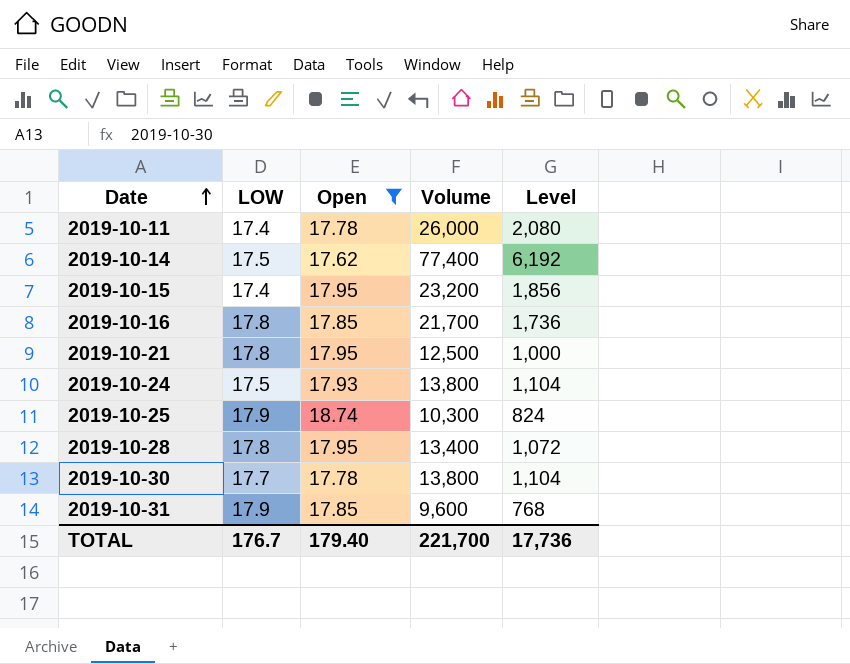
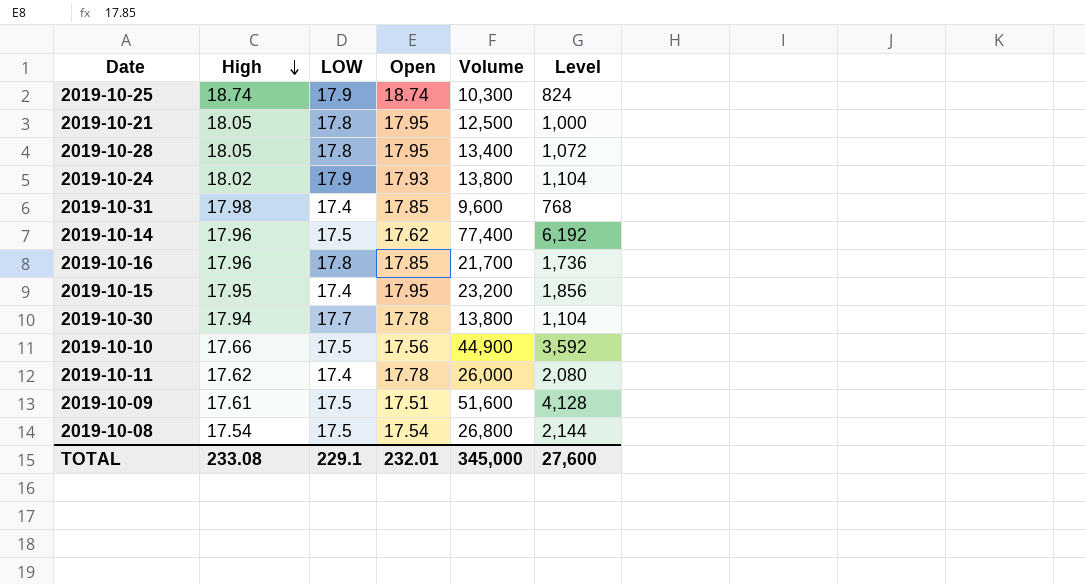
filter: Open >= 17.62 -> none
row order: Date ascending -> High descending
column High | position: none -> 2
2019-10-24 | LOW: 17.5 -> 17.9
2019-10-31 | LOW: 17.9 -> 17.4
TOTAL | LOW: 176.7 -> 229.1
TOTAL | Open: 179.40 -> 232.01
TOTAL | Volume: 221,700 -> 345,000
TOTAL | Level: 17,736 -> 27,600

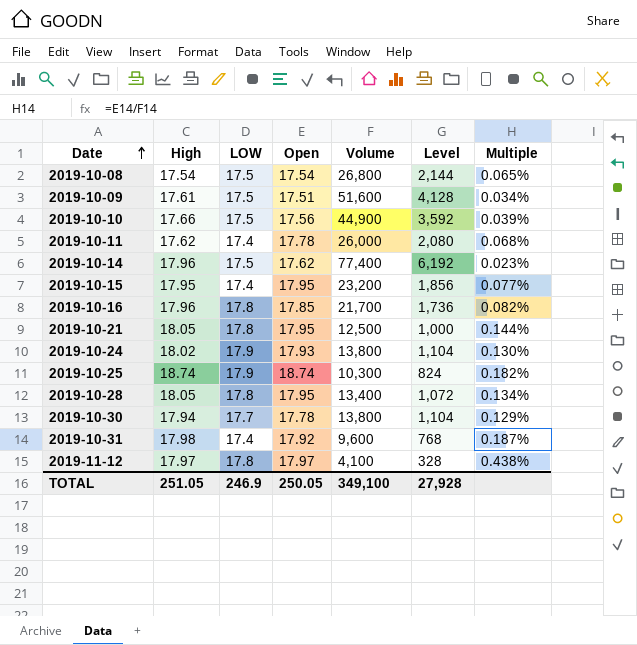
row order: High descending -> Date ascending
column Multiple | formula: none -> [Open] / [Volume]
2019-10-31 | Open: 17.85 -> 17.92
row 2019-11-12: none -> 17.97 | 17.8 | 17.97 | 4,100 | 328 | 0.438%
TOTAL | High: 233.08 -> 251.05
TOTAL | LOW: 229.1 -> 246.9
TOTAL | Open: 232.01 -> 250.05
TOTAL | Volume: 345,000 -> 349,100
TOTAL | Level: 27,600 -> 27,928

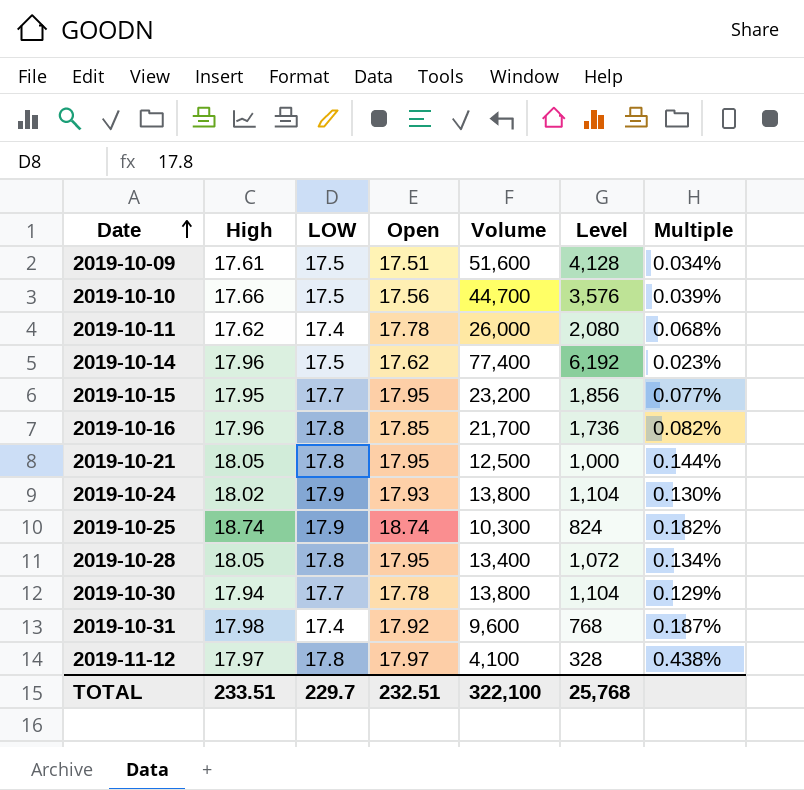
row 2019-10-08: 17.54 | 17.5 | 17.54 | 26,800 | 2,144 | 0.065% -> none
2019-10-10 | Volume: 44,900 -> 44,700
2019-10-10 | Level: 3,592 -> 3,576
2019-10-15 | LOW: 17.4 -> 17.7
TOTAL | High: 251.05 -> 233.51
TOTAL | LOW: 246.9 -> 229.7
TOTAL | Open: 250.05 -> 232.51
TOTAL | Volume: 349,100 -> 322,100
TOTAL | Level: 27,928 -> 25,768

